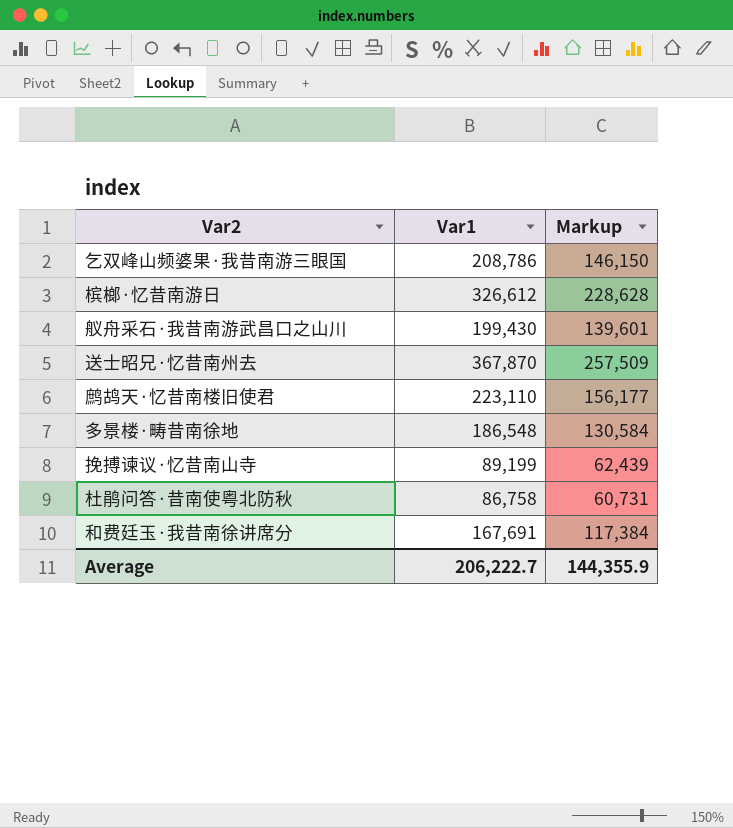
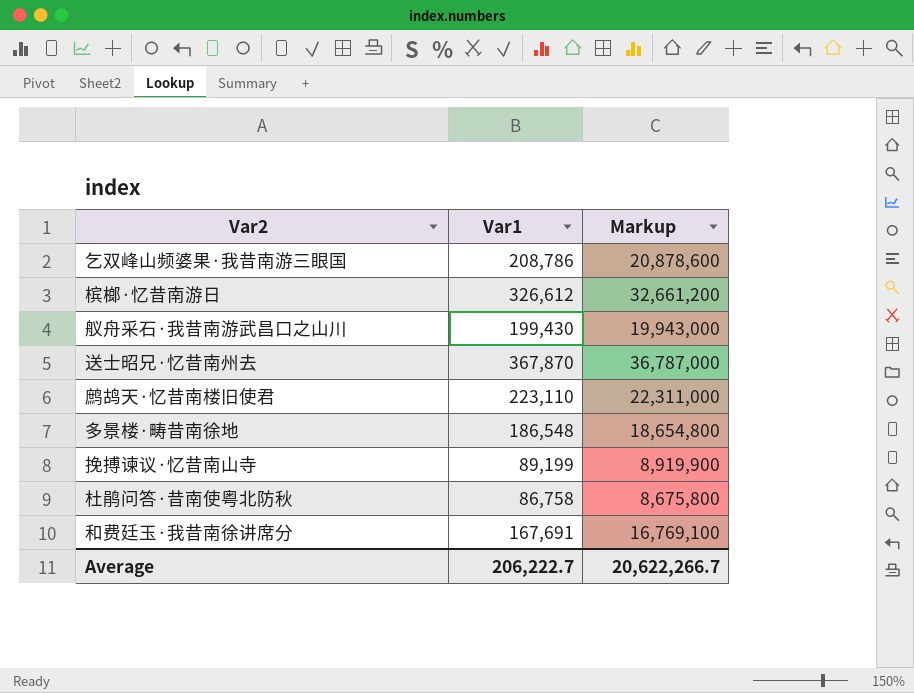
column Markup | formula: [Var1] * 0.7 -> [Var1] * 100
Average | Markup: 144,355.9 -> 20,622,266.7

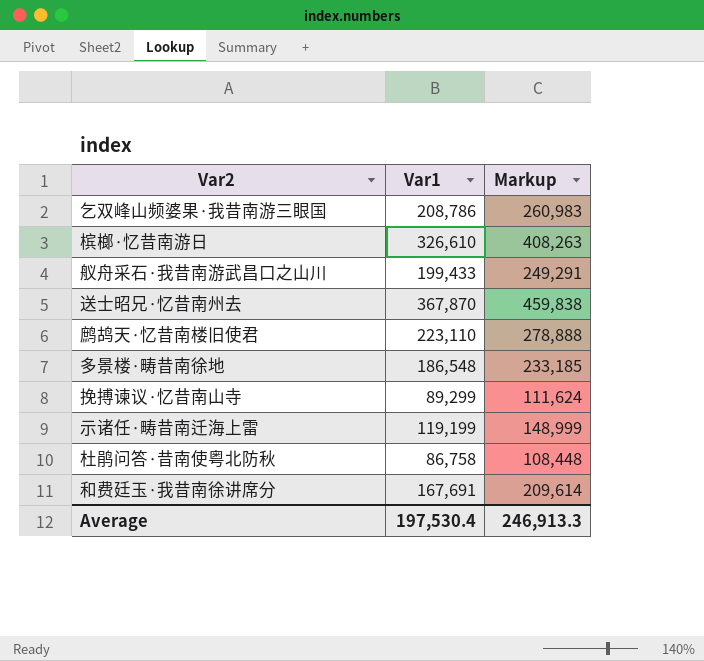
column Markup | formula: [Var1] * 100 -> [Var1] * 1.25
槟榔·忆昔南游日 | Var1: 326,612 -> 326,610
舣舟采石·我昔南游武昌口之山川 | Var1: 199,430 -> 199,433
挽搏谏议·忆昔南山寺 | Var1: 89,199 -> 89,299
row 示诸任·畴昔南迁海上雷: none -> 119,199 | 148,999
Average | Var1: 206,222.7 -> 197,530.4
Average | Markup: 20,622,266.7 -> 246,913.3

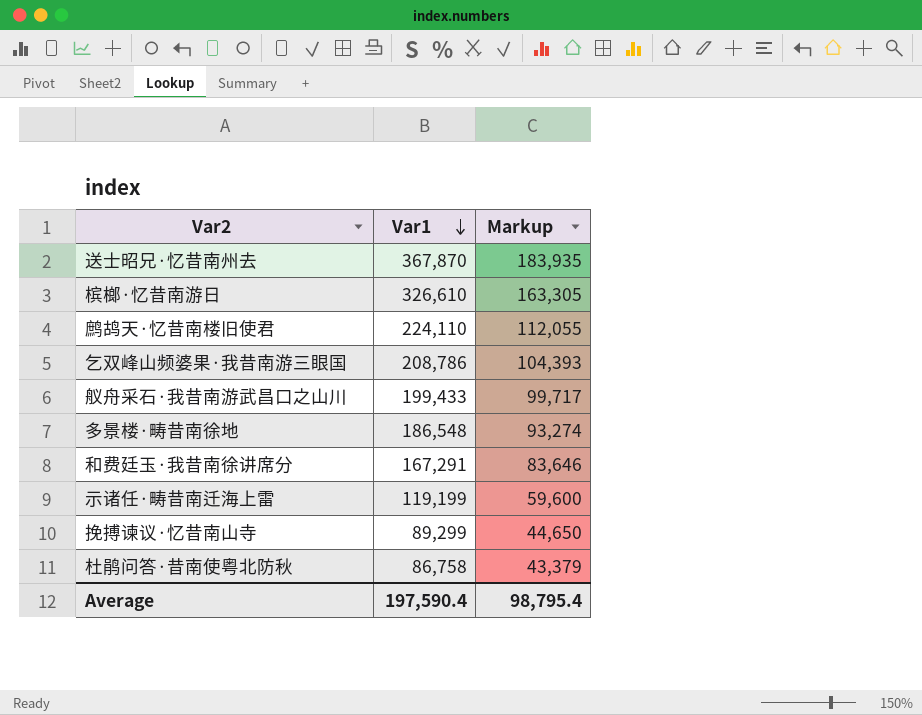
row order: none -> Var1 descending
column Markup | formula: [Var1] * 1.25 -> [Var1] * 0.5
鹧鸪天·忆昔南楼旧使君 | Var1: 223,110 -> 224,110
和费廷玉·我昔南徐讲席分 | Var1: 167,691 -> 167,291
Average | Var1: 197,530.4 -> 197,590.4
Average | Markup: 246,913.3 -> 98,795.4

